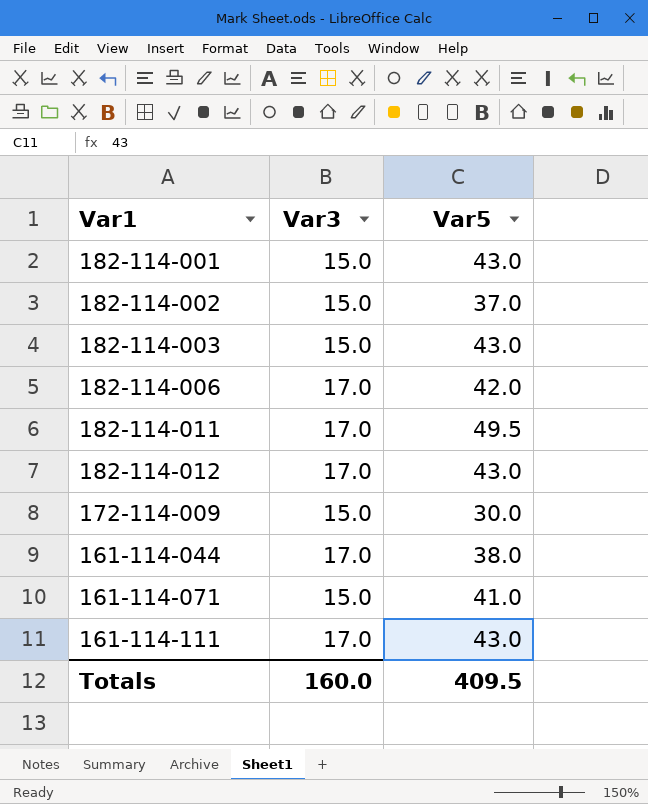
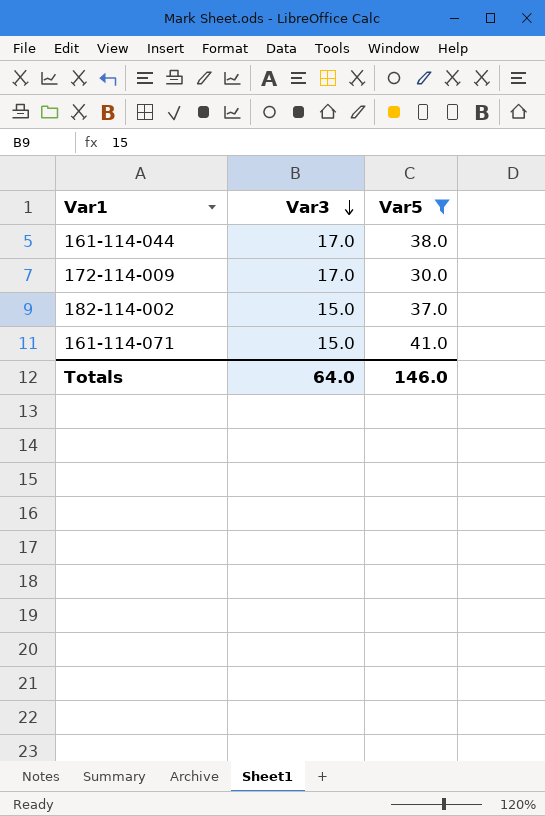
filter: none -> Var5 <= 41.0
row order: none -> Var3 descending
172-114-009 | Var3: 15.0 -> 17.0
Totals | Var3: 160.0 -> 64.0
Totals | Var5: 409.5 -> 146.0

